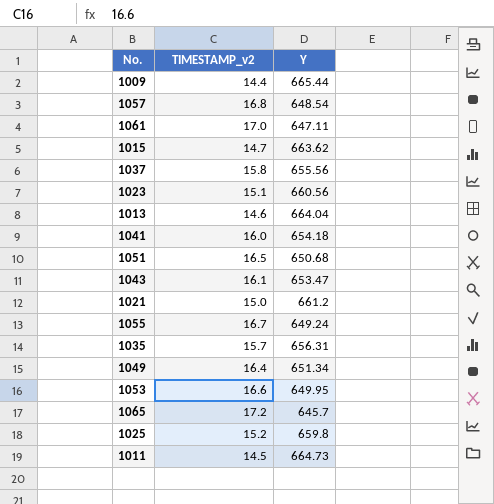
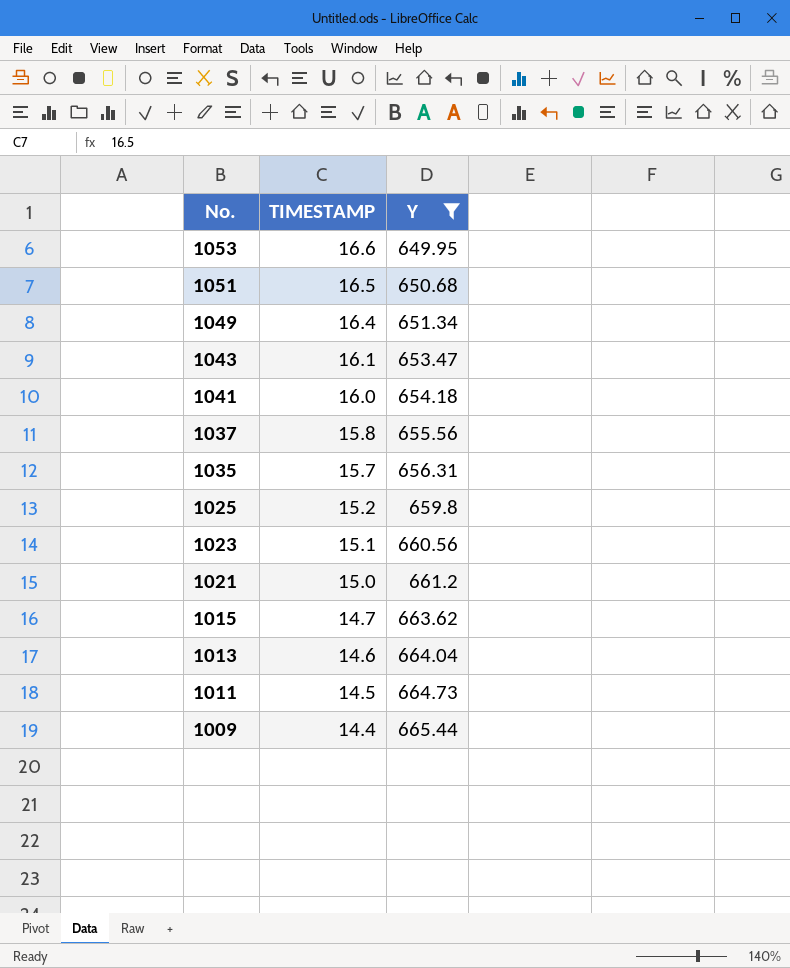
filter: none -> Y >= 649.95
row order: none -> No. descending
column name: TIMESTAMP_v2 -> TIMESTAMP

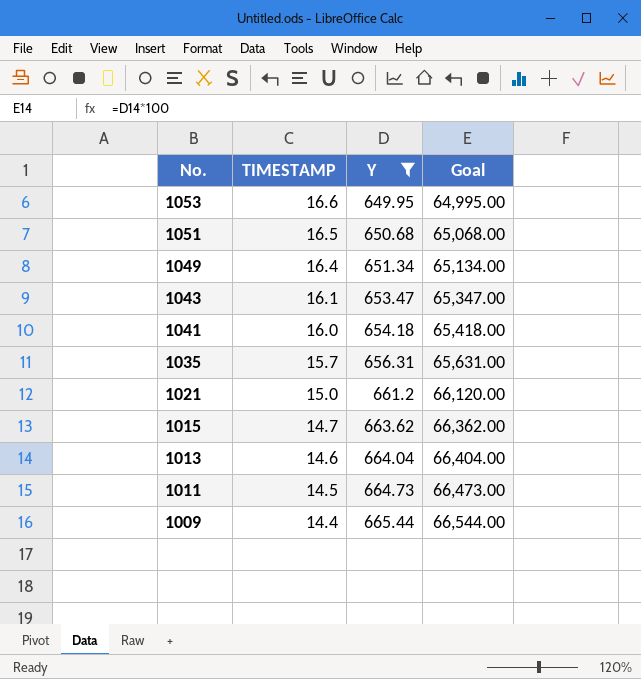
column Goal | formula: none -> [Y] * 100
row 1037: 15.8 | 655.56 -> none
row 1025: 15.2 | 659.8 -> none
row 1023: 15.1 | 660.56 -> none

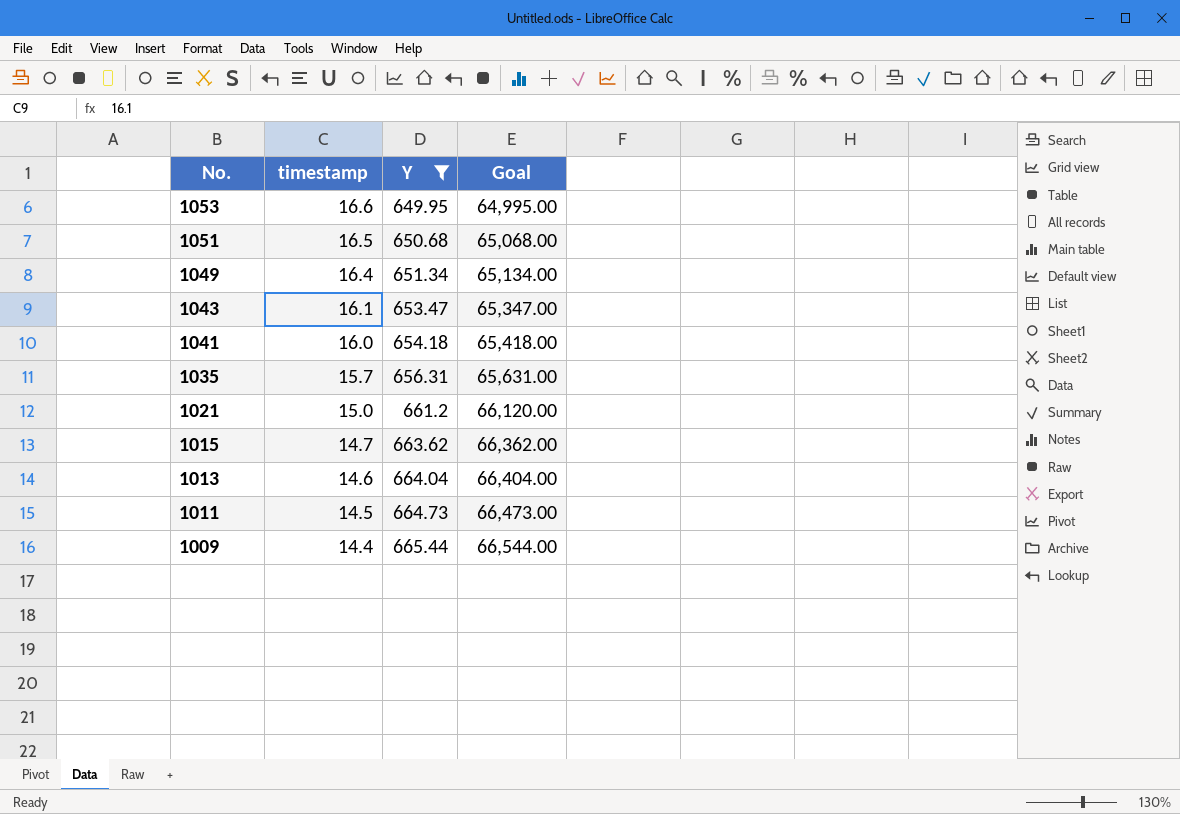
column name: TIMESTAMP -> timestamp

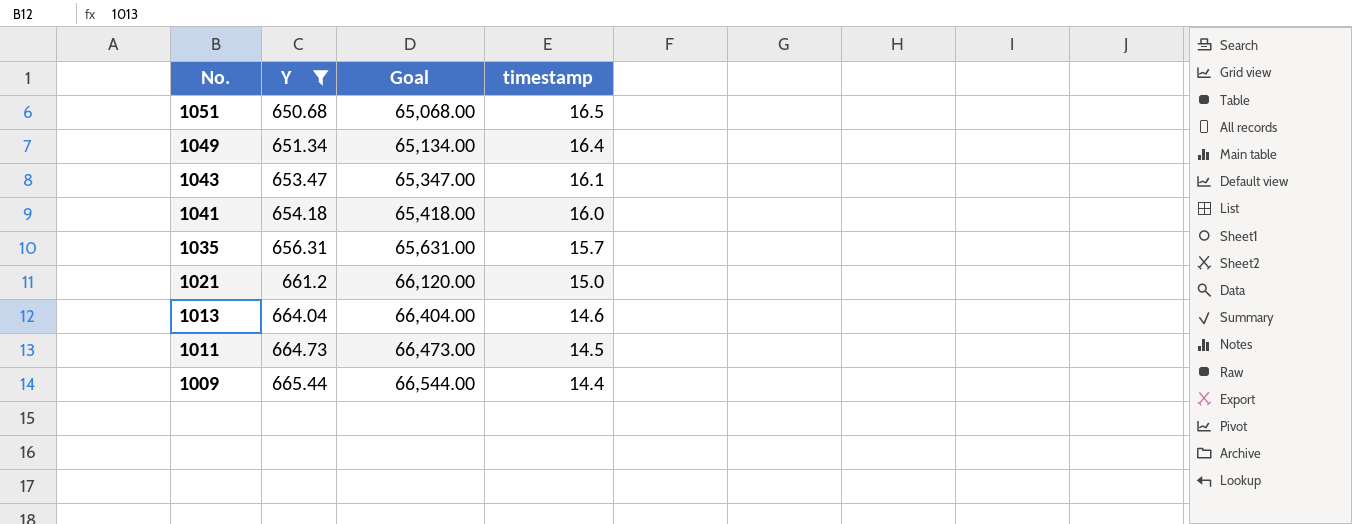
column timestamp | position: 2 -> 4
row 1053: 16.6 | 649.95 | 64,995.00 -> none
row 1015: 14.7 | 663.62 | 66,362.00 -> none

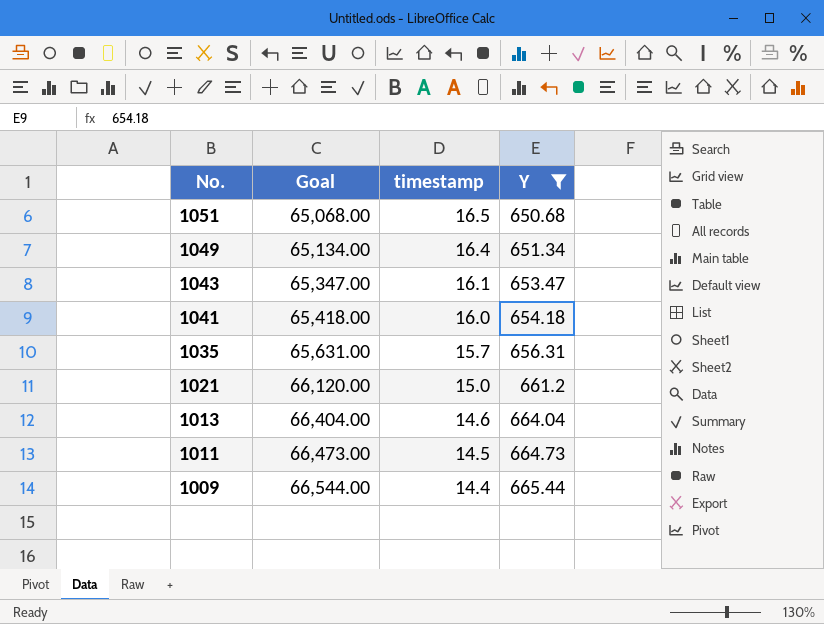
column Y | position: 2 -> 4

